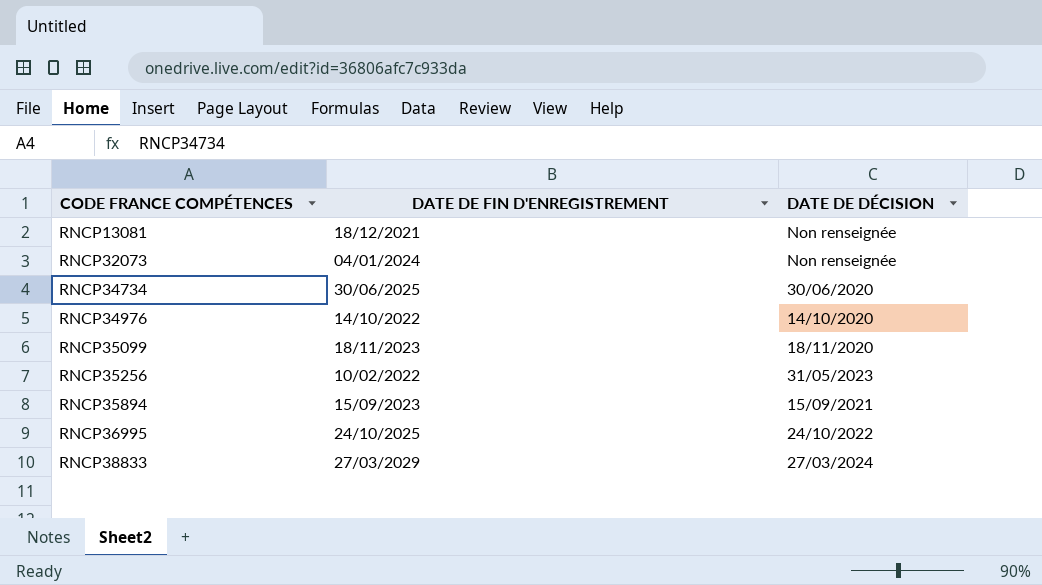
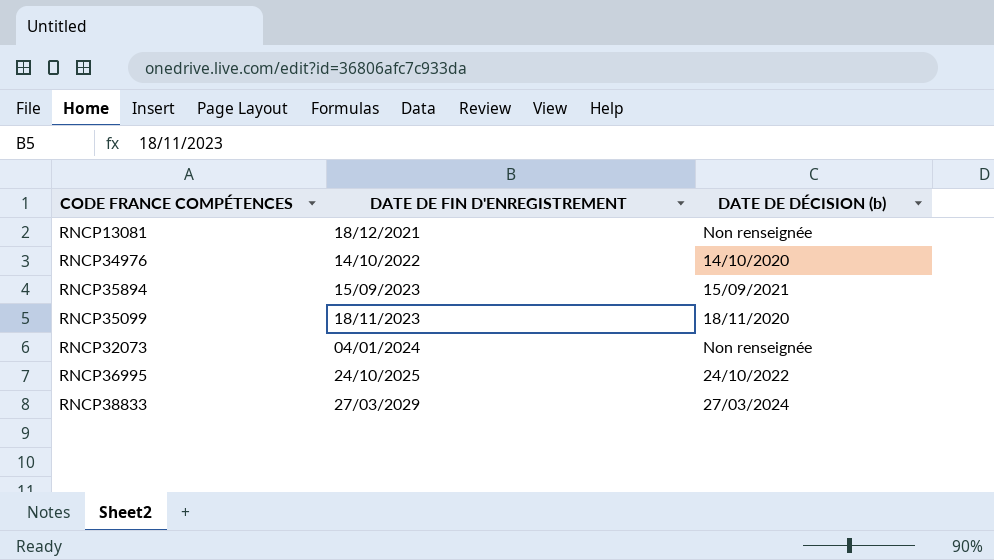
row order: CODE FRANCE COMPÉTENCES ascending -> DATE DE FIN D'ENREGISTREMENT ascending
column name: DATE DE DÉCISION -> DATE DE DÉCISION (b)
row RNCP34734: 30/06/2025 | 30/06/2020 -> none
row RNCP35256: 10/02/2022 | 31/05/2023 -> none

